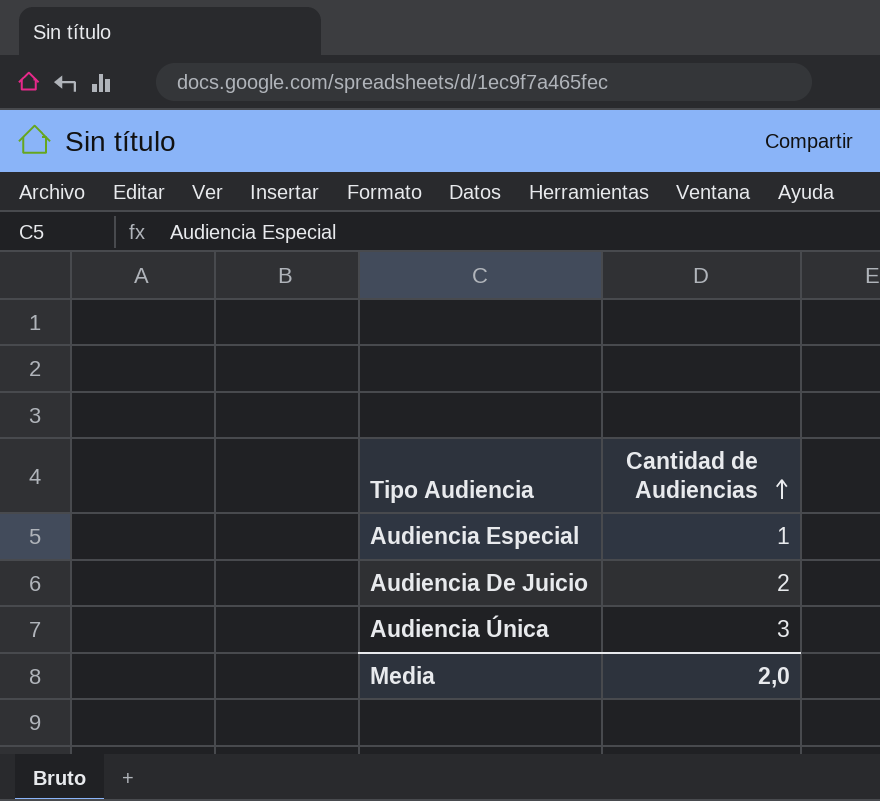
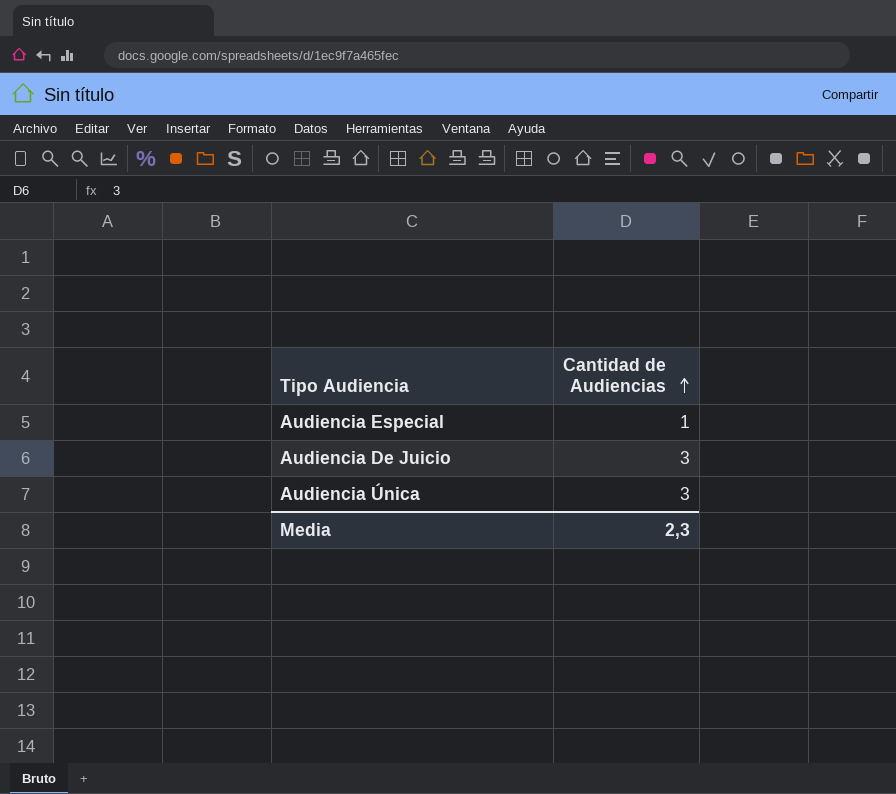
Audiencia De Juicio | Cantidad de Audiencias: 2 -> 3
Media | Cantidad de Audiencias: 2,0 -> 2,3

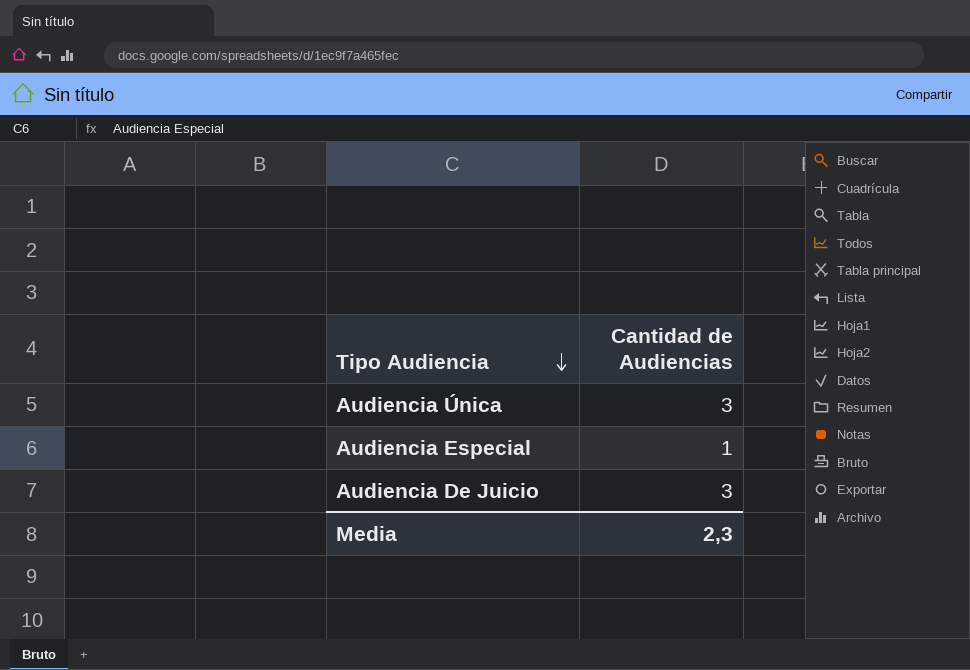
row order: Cantidad de Audiencias ascending -> Tipo Audiencia descending

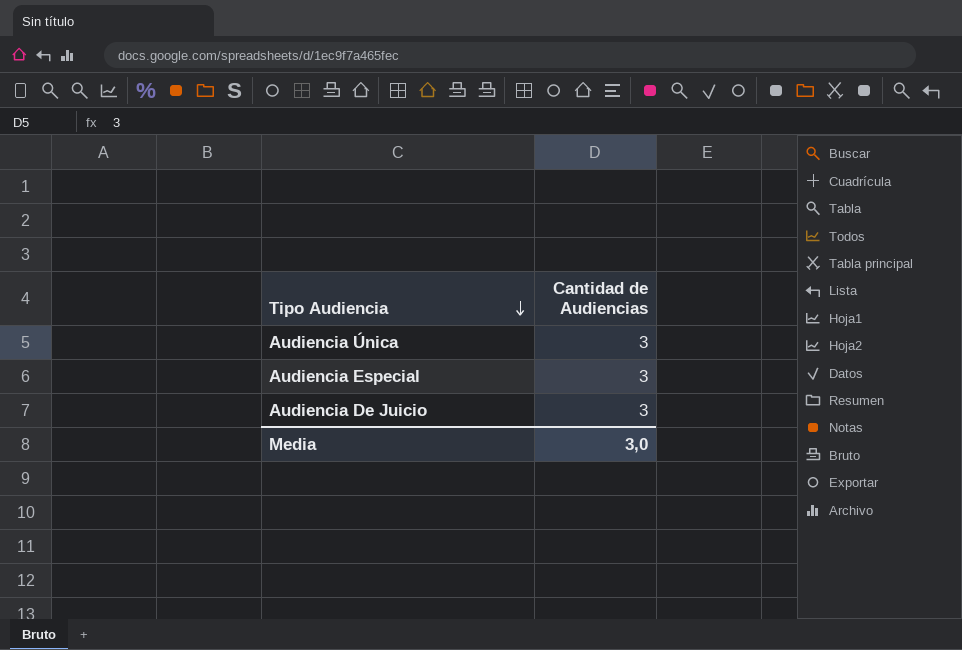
Audiencia Especial | Cantidad de Audiencias: 1 -> 3
Media | Cantidad de Audiencias: 2,3 -> 3,0

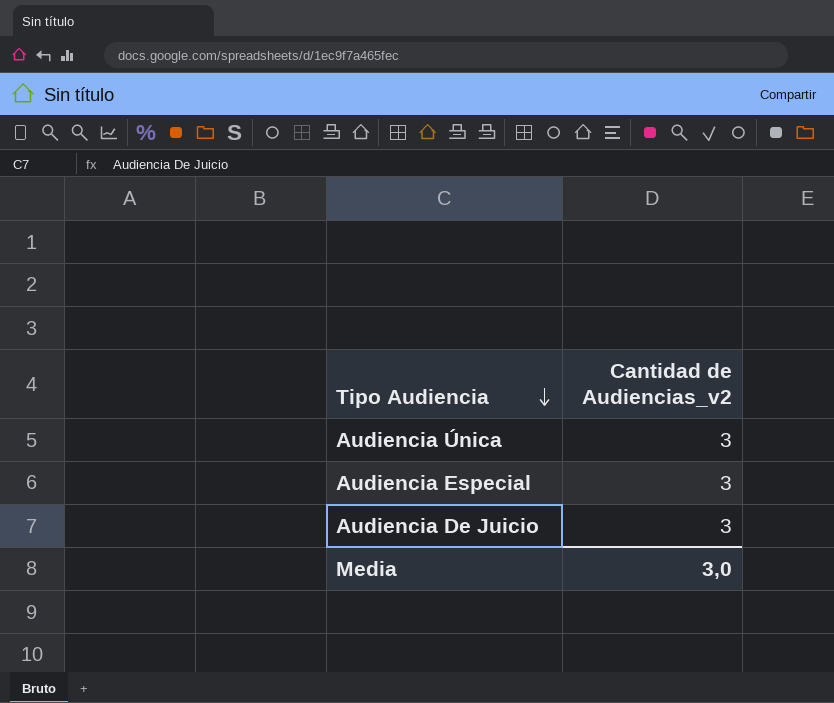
column name: Cantidad de Audiencias -> Cantidad de Audiencias_v2

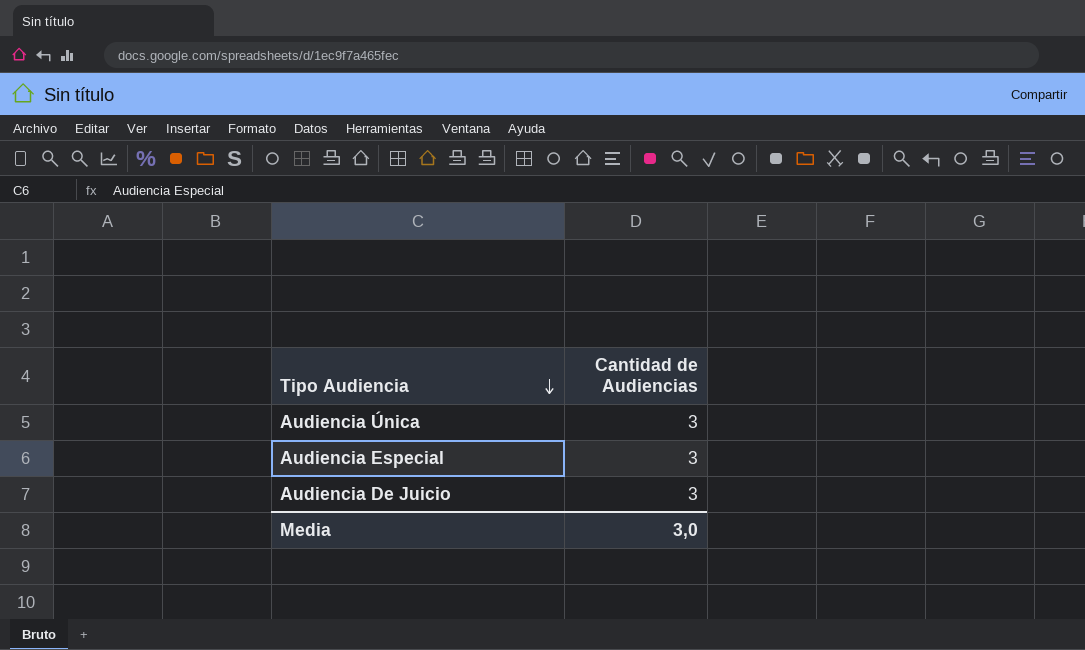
column name: Cantidad de Audiencias_v2 -> Cantidad de Audiencias

